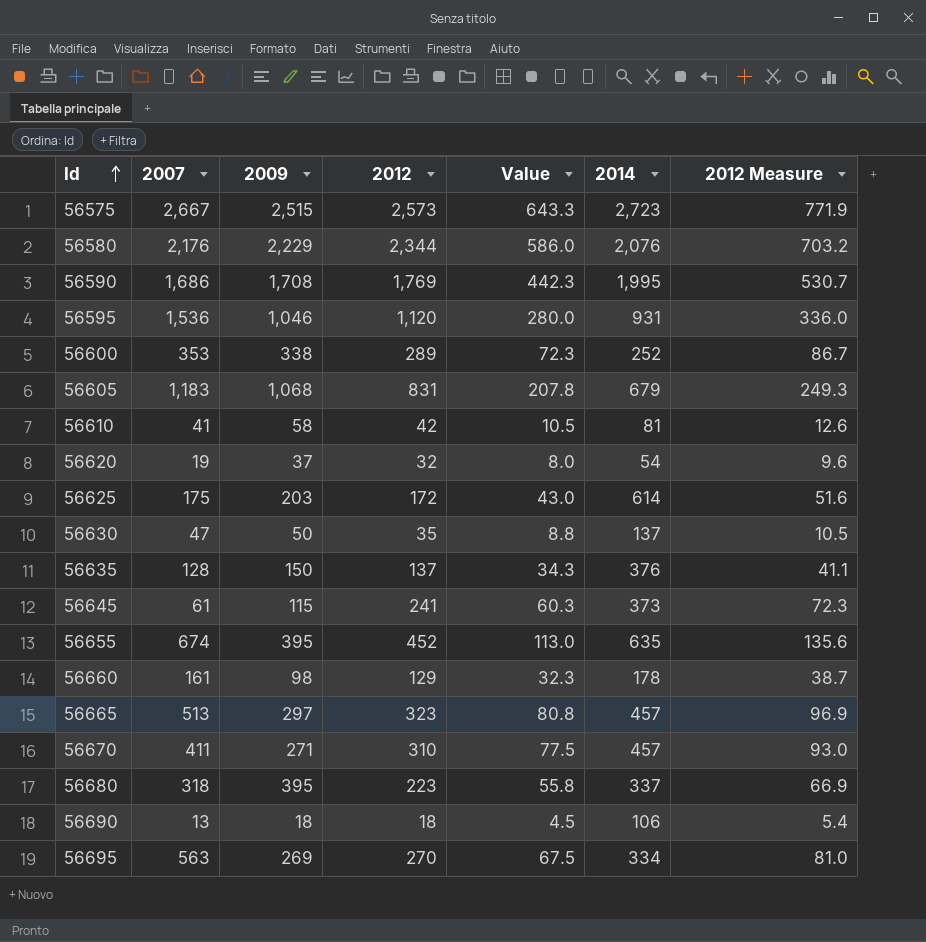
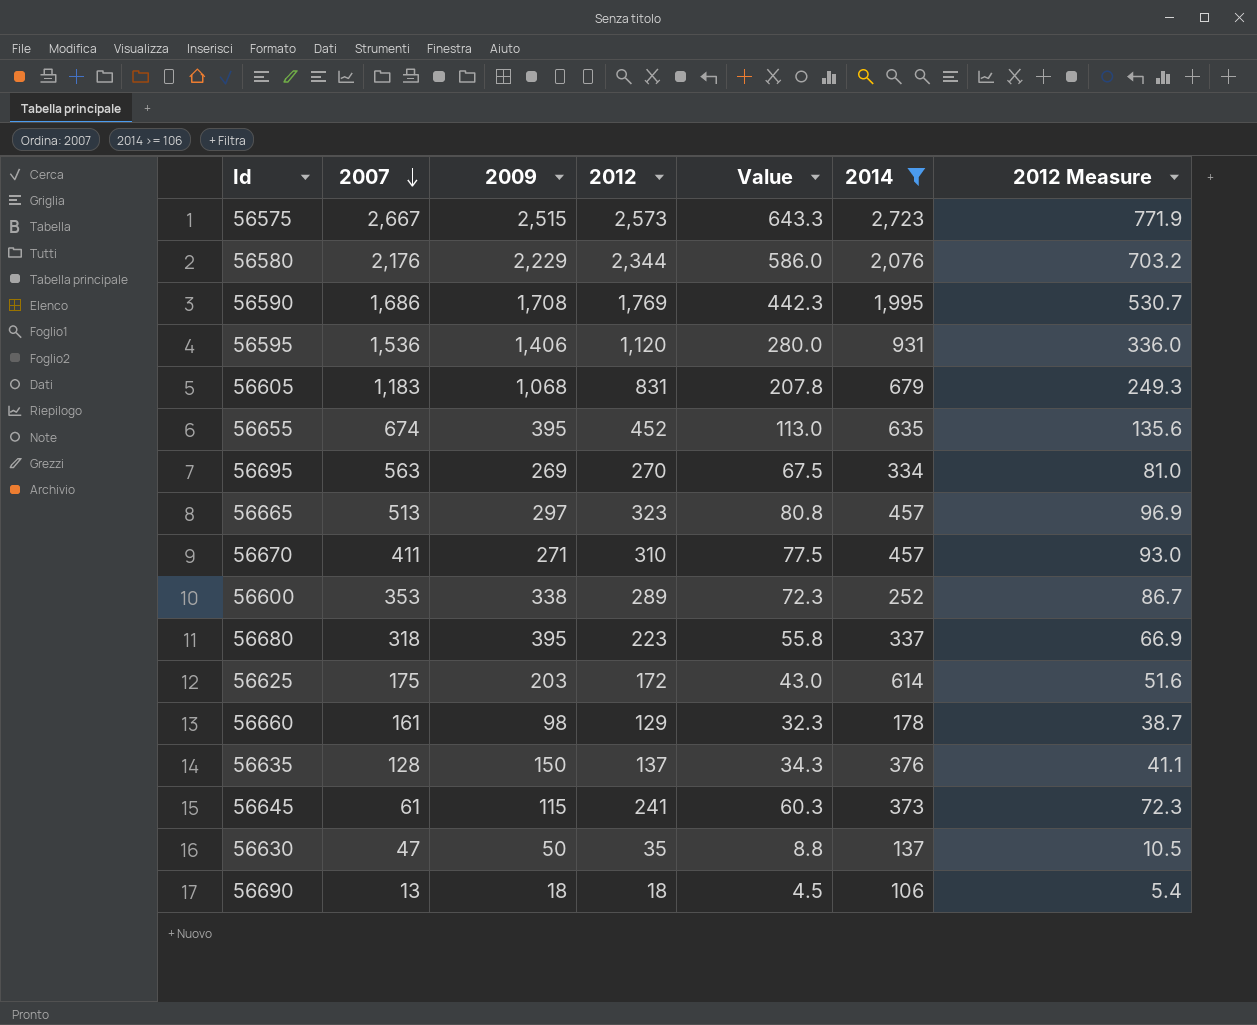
filter: none -> 2014 >= 106
row order: Id ascending -> 2007 descending
56595 | 2009: 1,046 -> 1,406

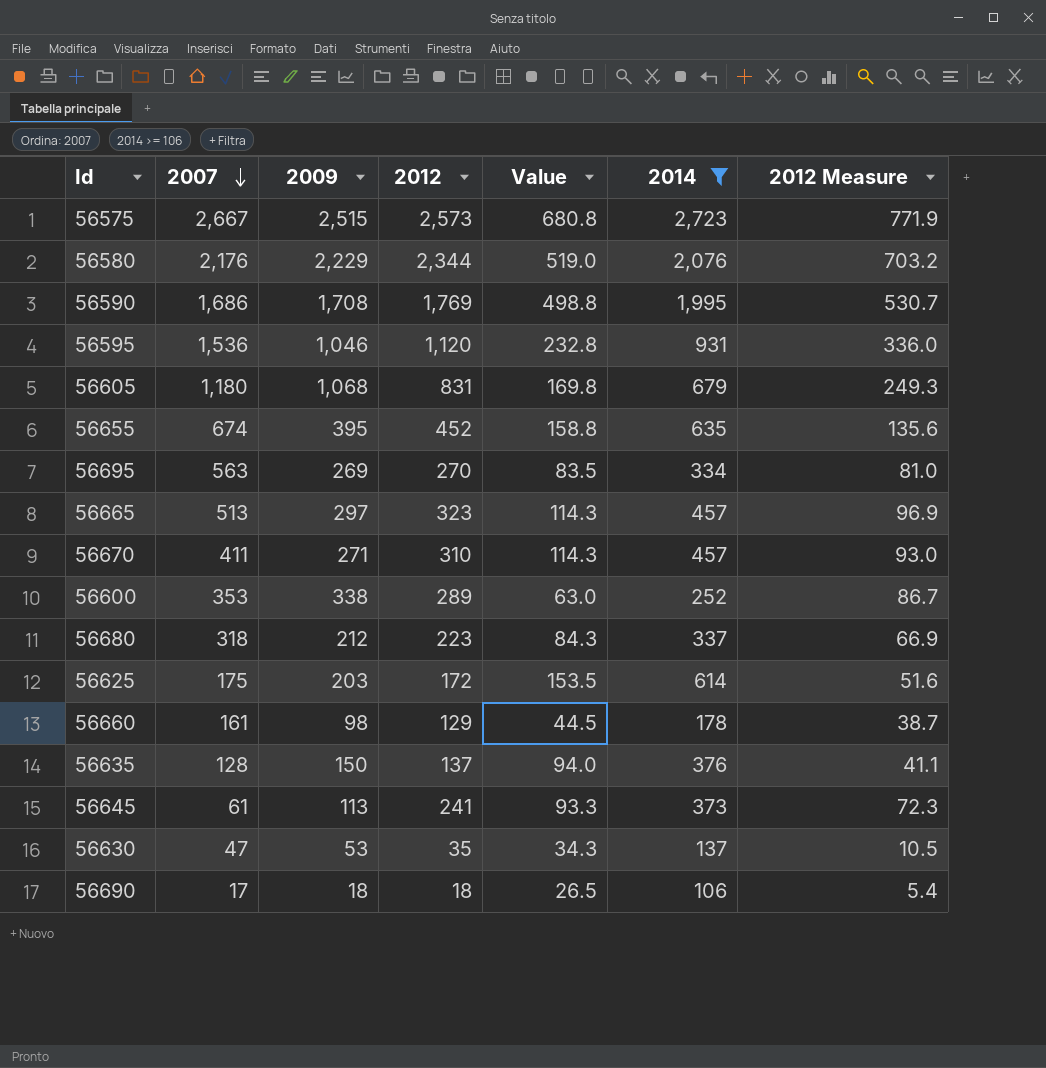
column Value | formula: [2012] * 0.25 -> [2014] * 0.25
56595 | 2009: 1,406 -> 1,046
56605 | 2007: 1,183 -> 1,180
56680 | 2009: 395 -> 212
56645 | 2009: 115 -> 113
56630 | 2009: 50 -> 53
56690 | 2007: 13 -> 17

